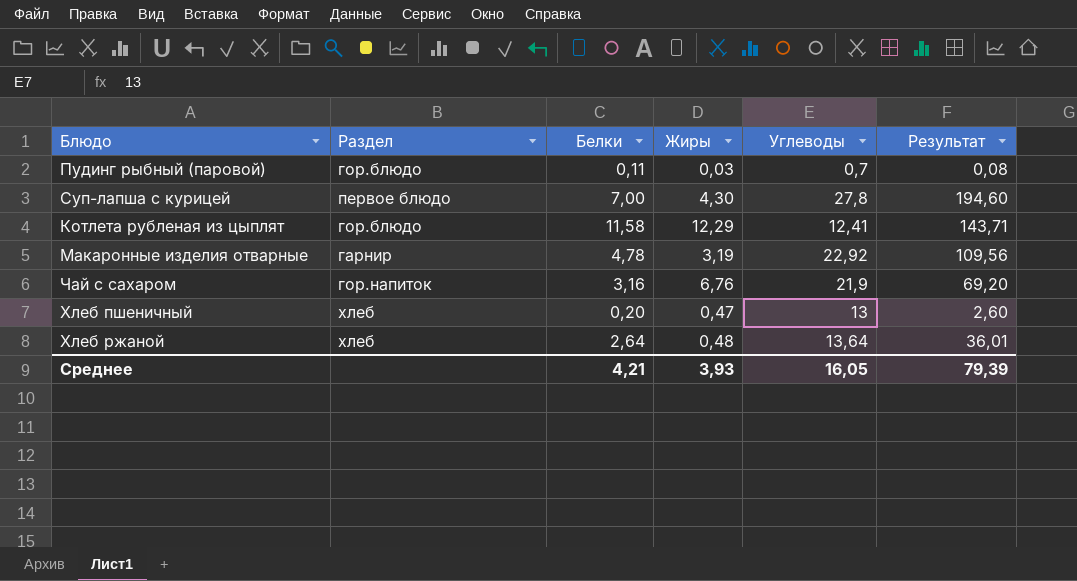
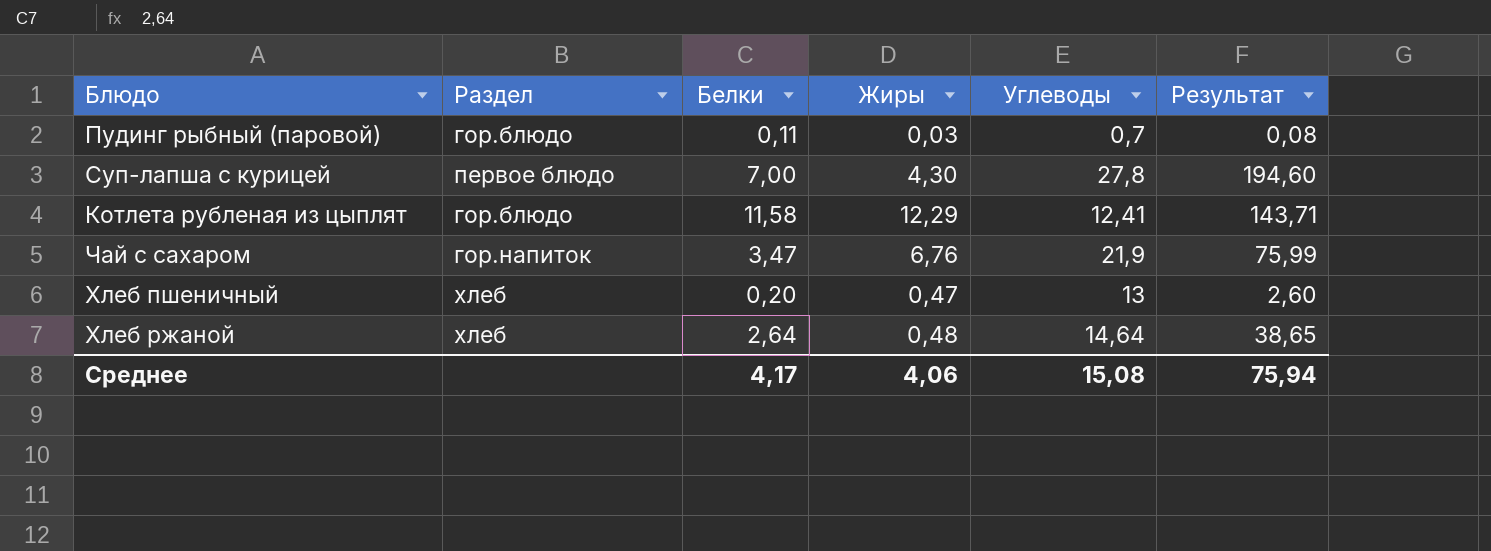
row Макаронные изделия отварные: гарнир | 4,78 | 3,19 | 22,92 | 109,56 -> none
Чай с сахаром | Белки: 3,16 -> 3,47
Чай с сахаром | Результат: 69,20 -> 75,99
Хлеб ржаной | Углеводы: 13,64 -> 14,64
Хлеб ржаной | Результат: 36,01 -> 38,65
Среднее | Белки: 4,21 -> 4,17
Среднее | Жиры: 3,93 -> 4,06
Среднее | Углеводы: 16,05 -> 15,08
Среднее | Результат: 79,39 -> 75,94

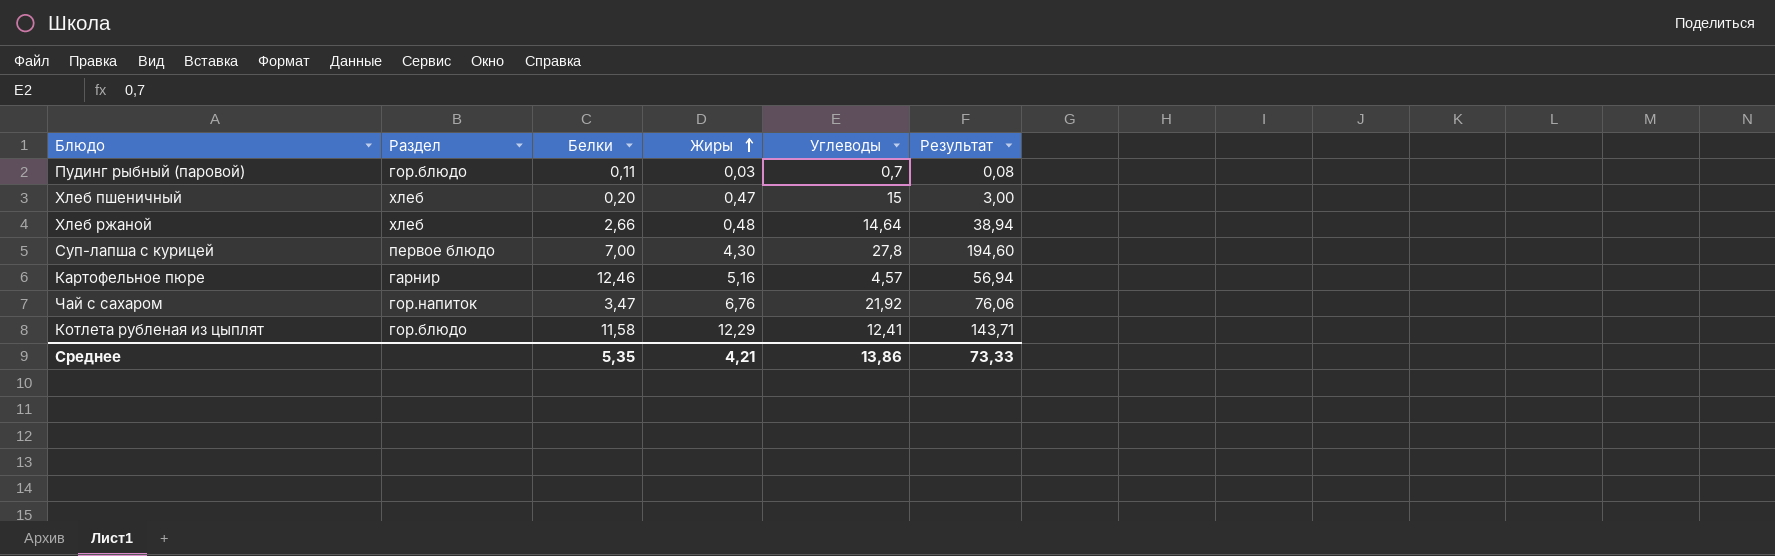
row order: none -> Жиры ascending
Хлеб пшеничный | Углеводы: 13 -> 15
Хлеб пшеничный | Результат: 2,60 -> 3,00
Хлеб ржаной | Белки: 2,64 -> 2,66
Хлеб ржаной | Результат: 38,65 -> 38,94
row Картофельное пюре: none -> гарнир | 12,46 | 5,16 | 4,57 | 56,94
Чай с сахаром | Углеводы: 21,9 -> 21,92
Чай с сахаром | Результат: 75,99 -> 76,06
Среднее | Белки: 4,17 -> 5,35
Среднее | Жиры: 4,06 -> 4,21
Среднее | Углеводы: 15,08 -> 13,86
Среднее | Результат: 75,94 -> 73,33

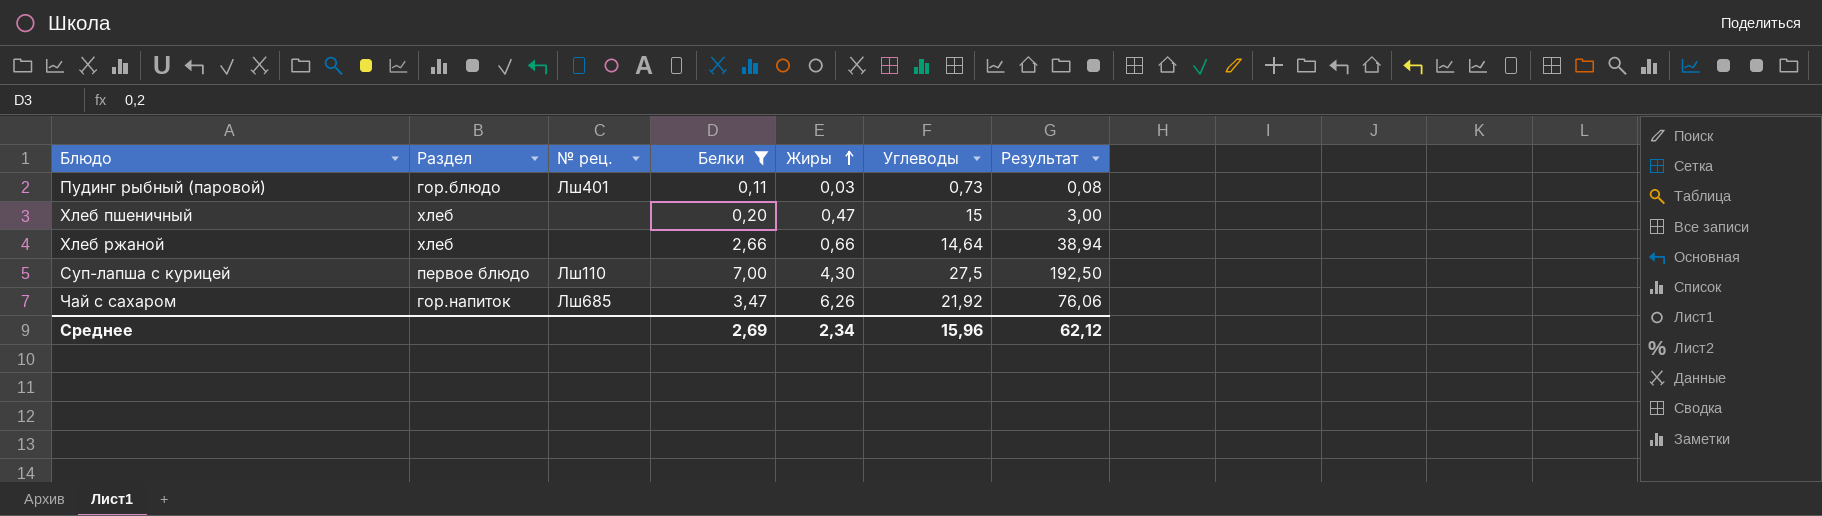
filter: none -> Белки <= 7,00
column № рец. | position: none -> 3
Пудинг рыбный (паровой) | Углеводы: 0,7 -> 0,73
Хлеб ржаной | Жиры: 0,48 -> 0,66
Суп-лапша с курицей | Углеводы: 27,8 -> 27,5
Суп-лапша с курицей | Результат: 194,60 -> 192,50
Чай с сахаром | Жиры: 6,76 -> 6,26
Среднее | Белки: 5,35 -> 2,69
Среднее | Жиры: 4,21 -> 2,34
Среднее | Углеводы: 13,86 -> 15,96
Среднее | Результат: 73,33 -> 62,12

